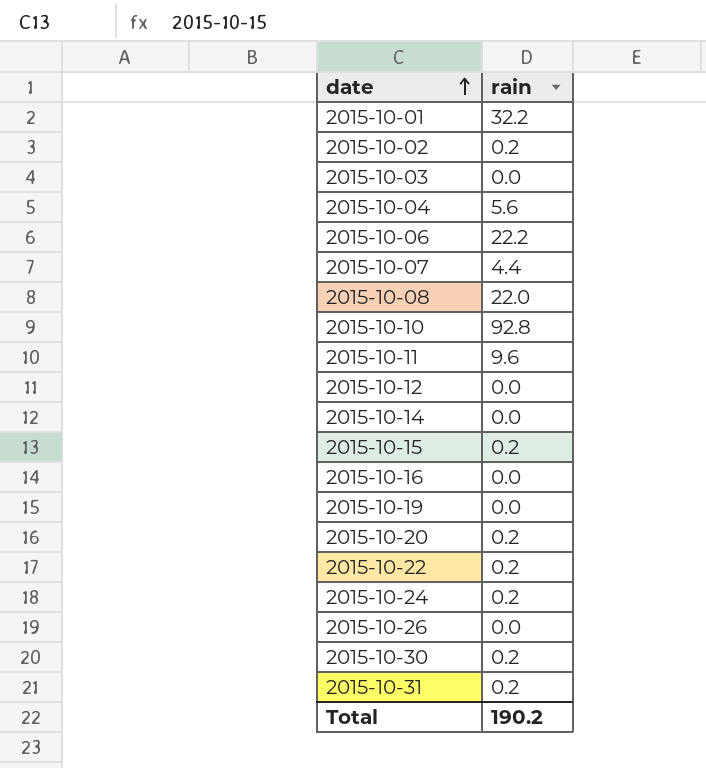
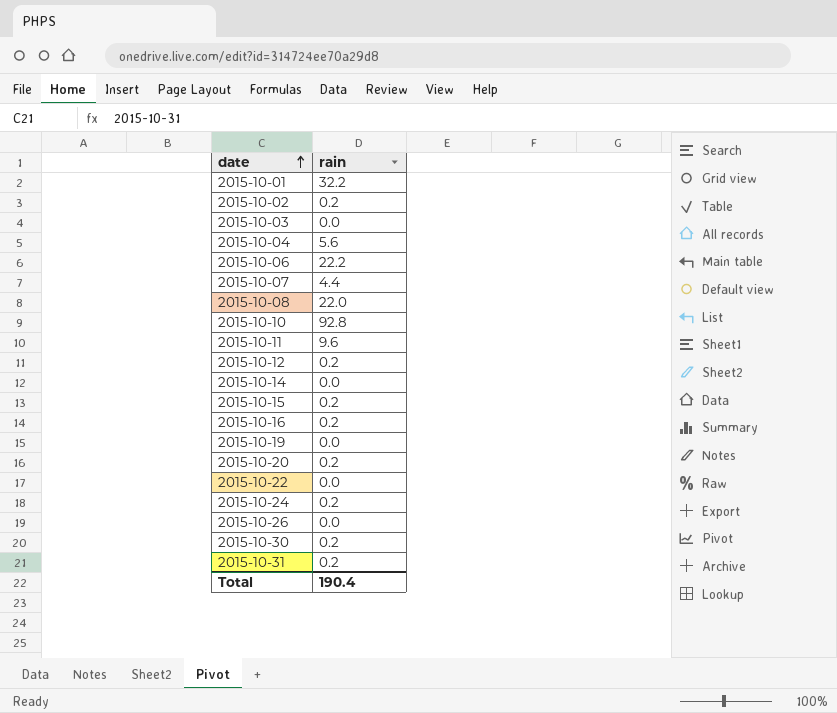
2015-10-12 | rain: 0.0 -> 0.2
2015-10-16 | rain: 0.0 -> 0.2
2015-10-22 | rain: 0.2 -> 0.0
Total | rain: 190.2 -> 190.4

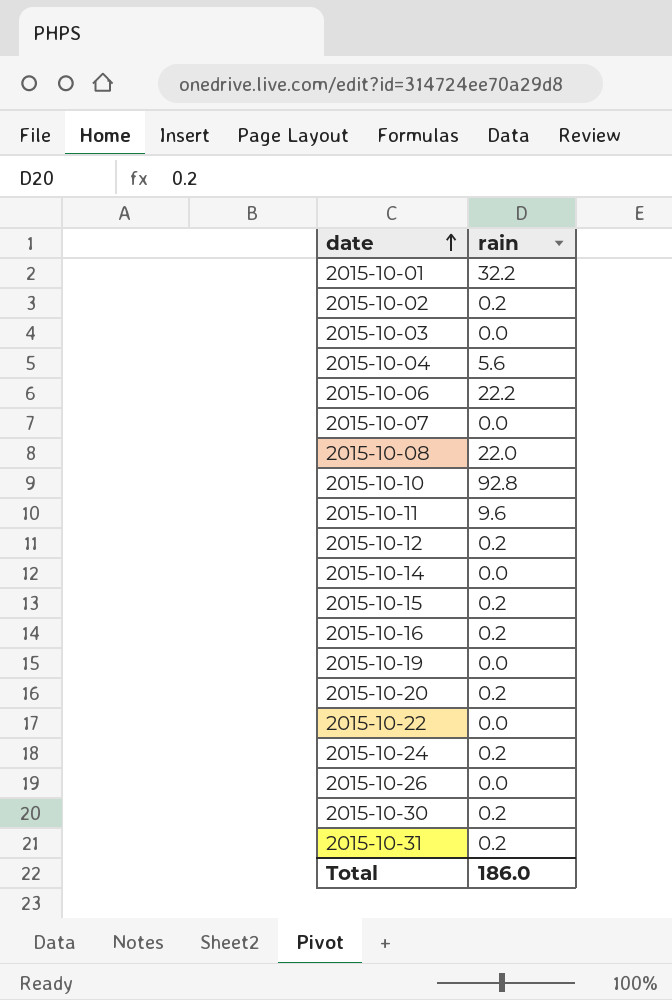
2015-10-07 | rain: 4.4 -> 0.0
Total | rain: 190.4 -> 186.0

